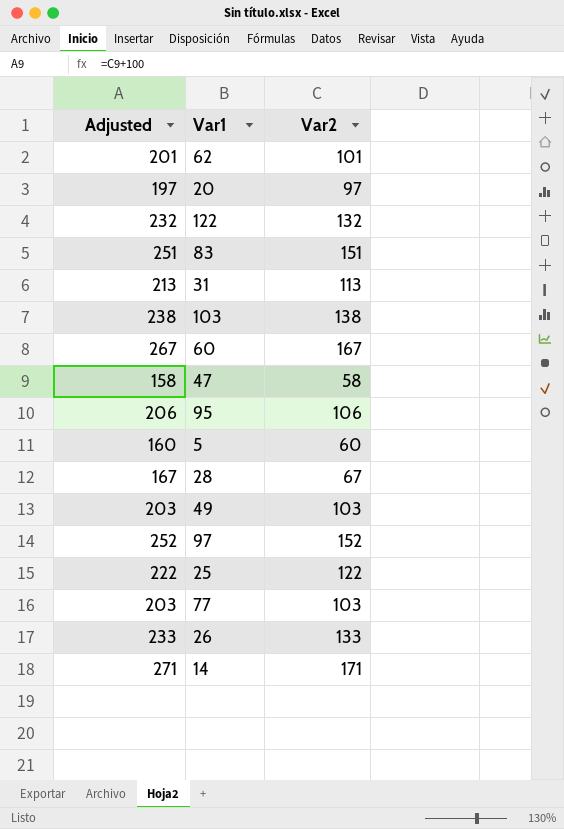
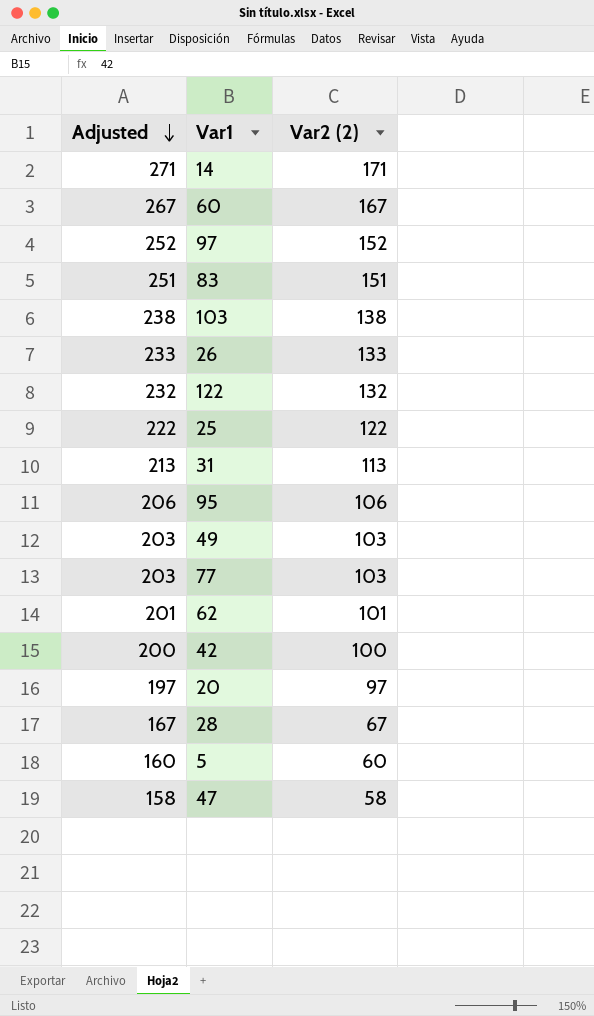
row order: none -> Adjusted descending
column name: Var2 -> Var2 (2)
row 42: none -> 200 | 100

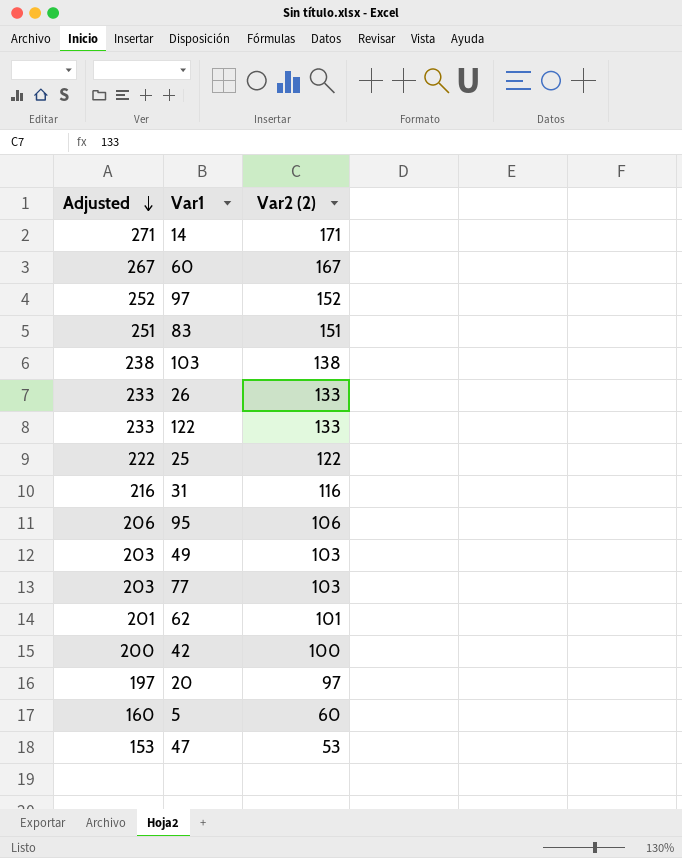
row 28: 167 | 67 -> none
122 | Adjusted: 232 -> 233
122 | Var2 (2): 132 -> 133
31 | Adjusted: 213 -> 216
31 | Var2 (2): 113 -> 116
47 | Adjusted: 158 -> 153
47 | Var2 (2): 58 -> 53

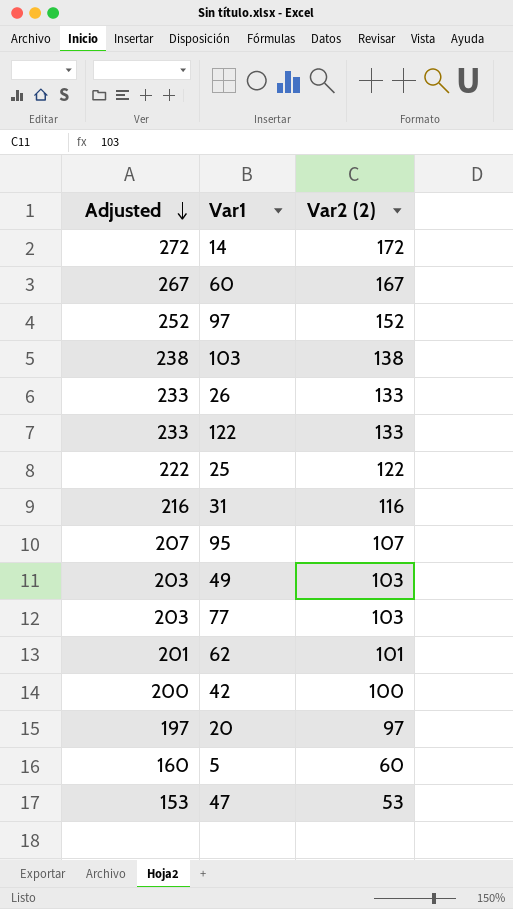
row 83: 251 | 151 -> none
14 | Adjusted: 271 -> 272
14 | Var2 (2): 171 -> 172
95 | Adjusted: 206 -> 207
95 | Var2 (2): 106 -> 107

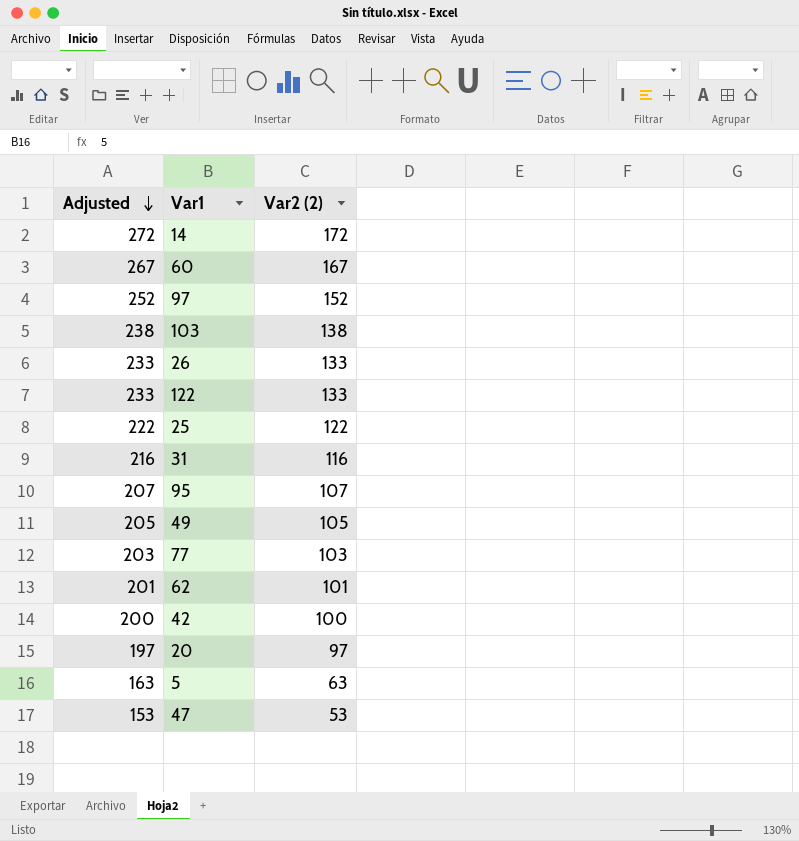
49 | Adjusted: 203 -> 205
49 | Var2 (2): 103 -> 105
5 | Adjusted: 160 -> 163
5 | Var2 (2): 60 -> 63

